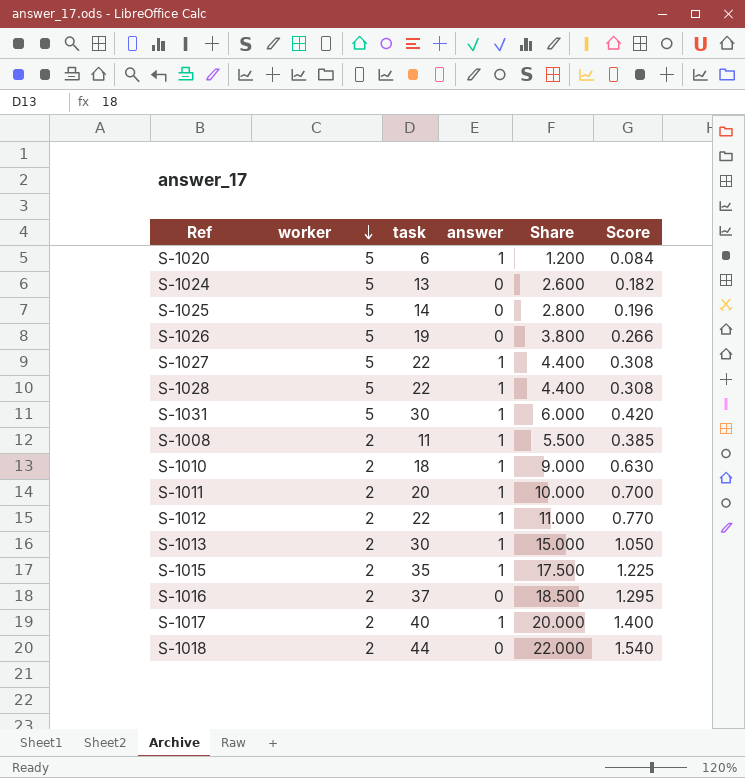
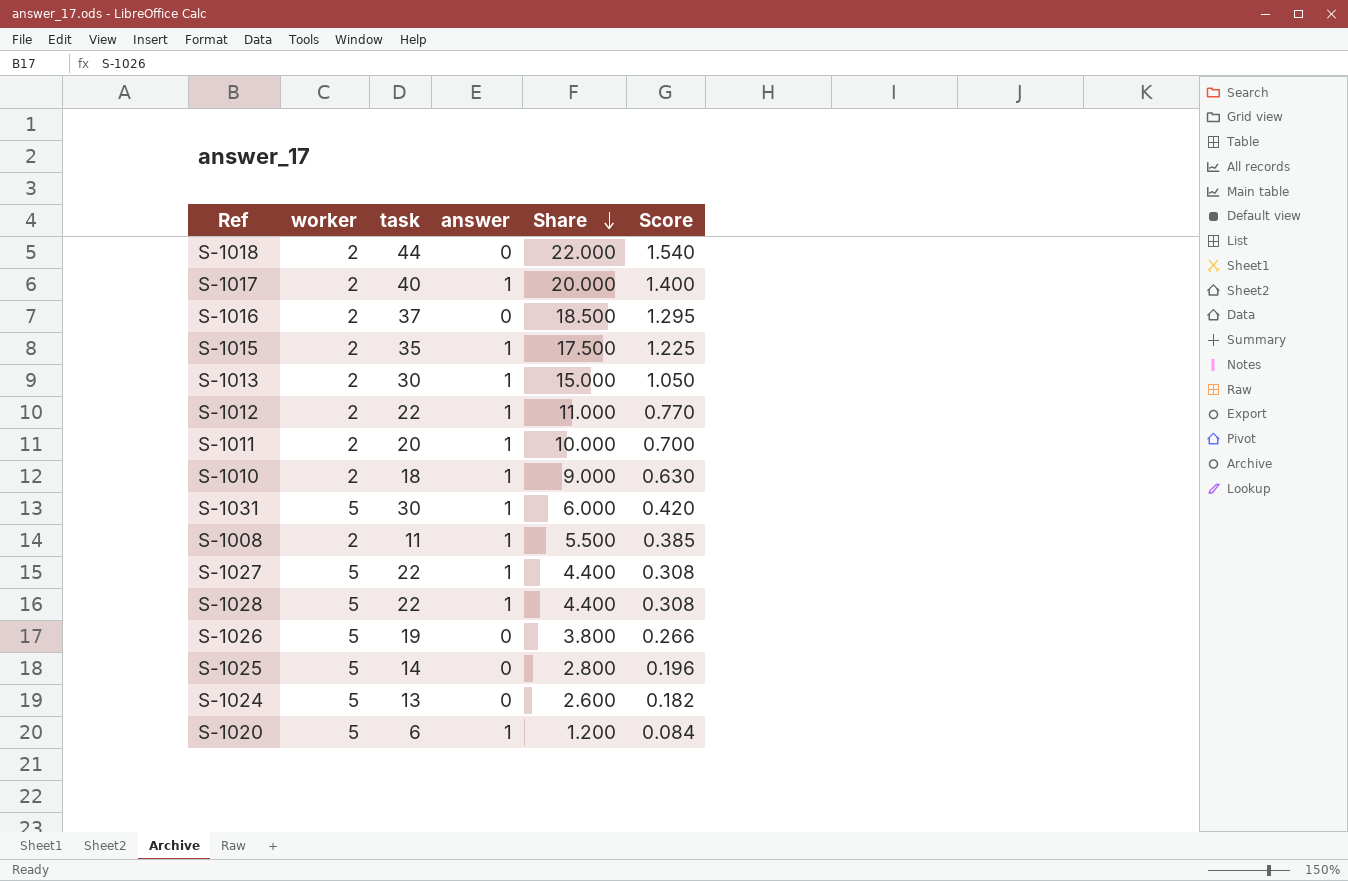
row order: worker descending -> Share descending

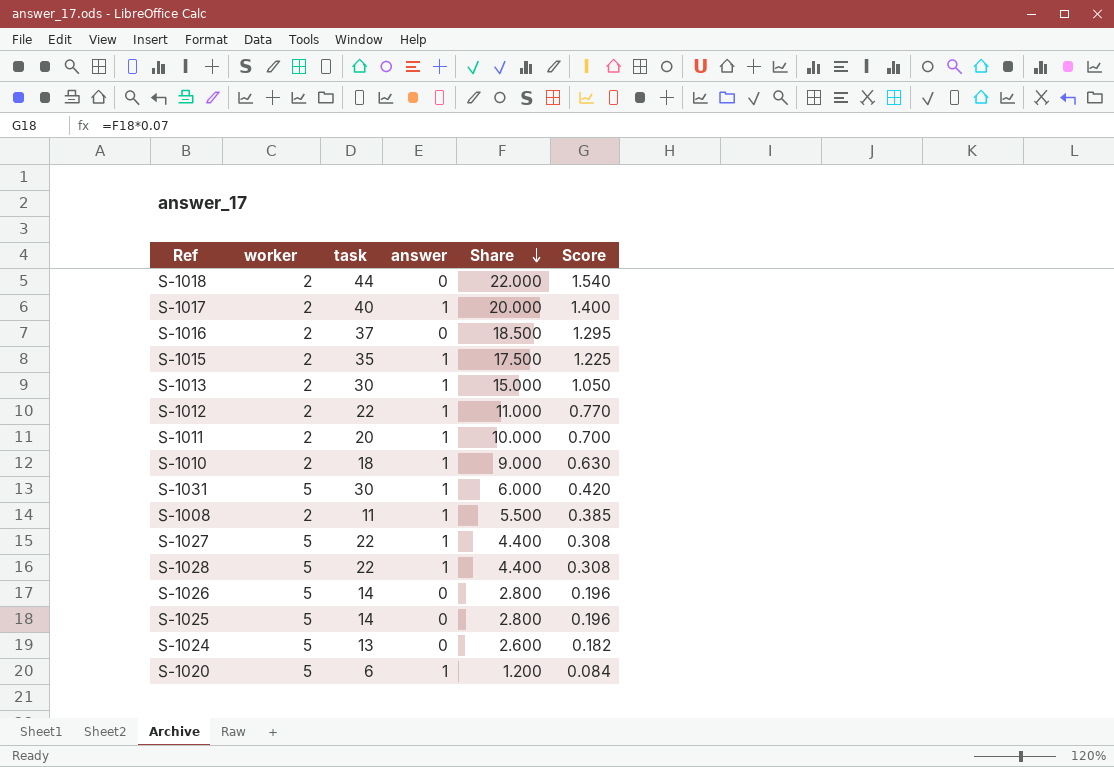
S-1026 | task: 19 -> 14
S-1026 | Share: 3.800 -> 2.800
S-1026 | Score: 0.266 -> 0.196

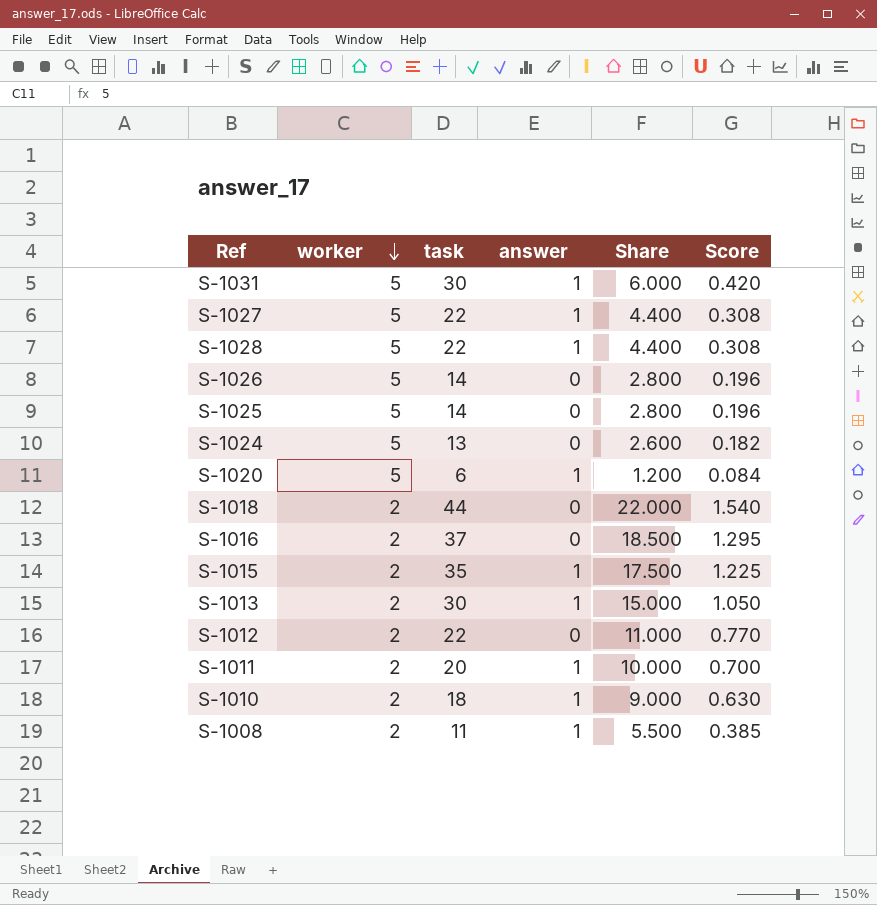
row order: Share descending -> worker descending
row S-1017: 2 | 40 | 1 | 20.000 | 1.400 -> none
S-1012 | answer: 1 -> 0

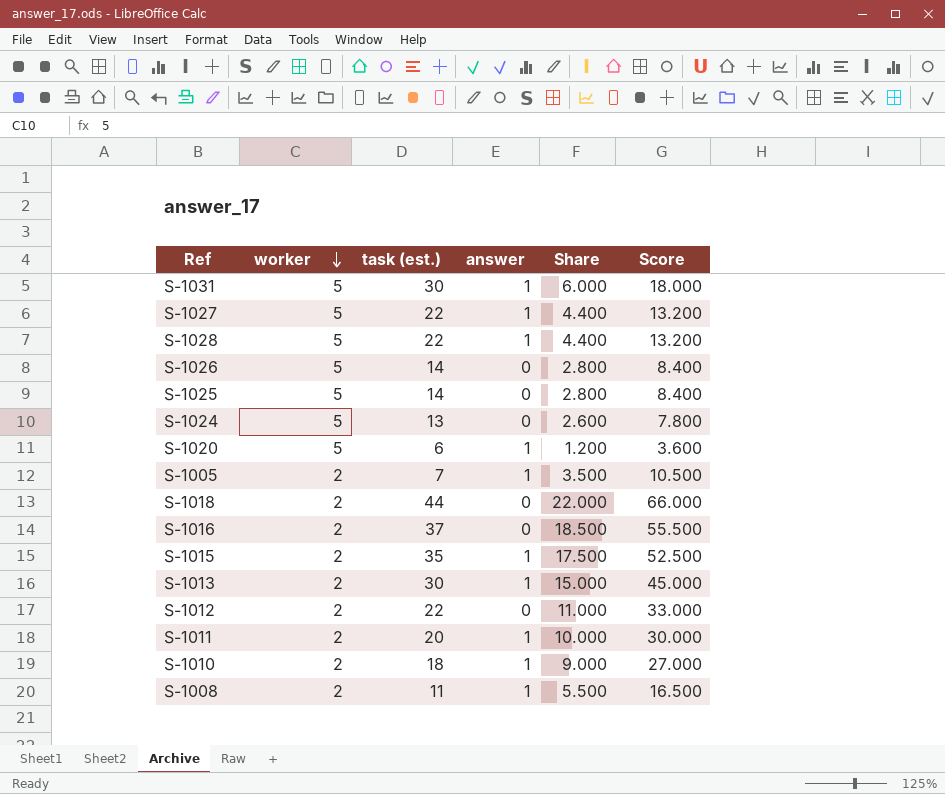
column name: task -> task (est.)
column Score | formula: [Share] * 0.07 -> [Share] * 3
row S-1005: none -> 2 | 7 | 1 | 3.500 | 10.500

